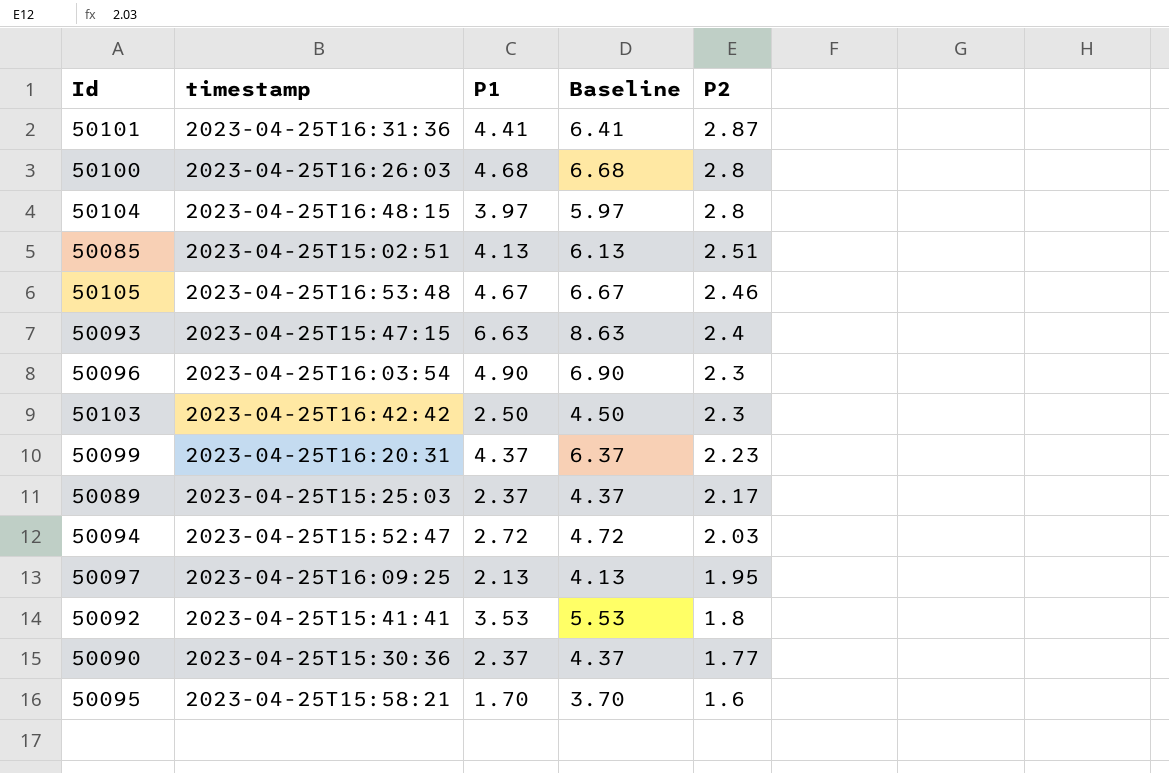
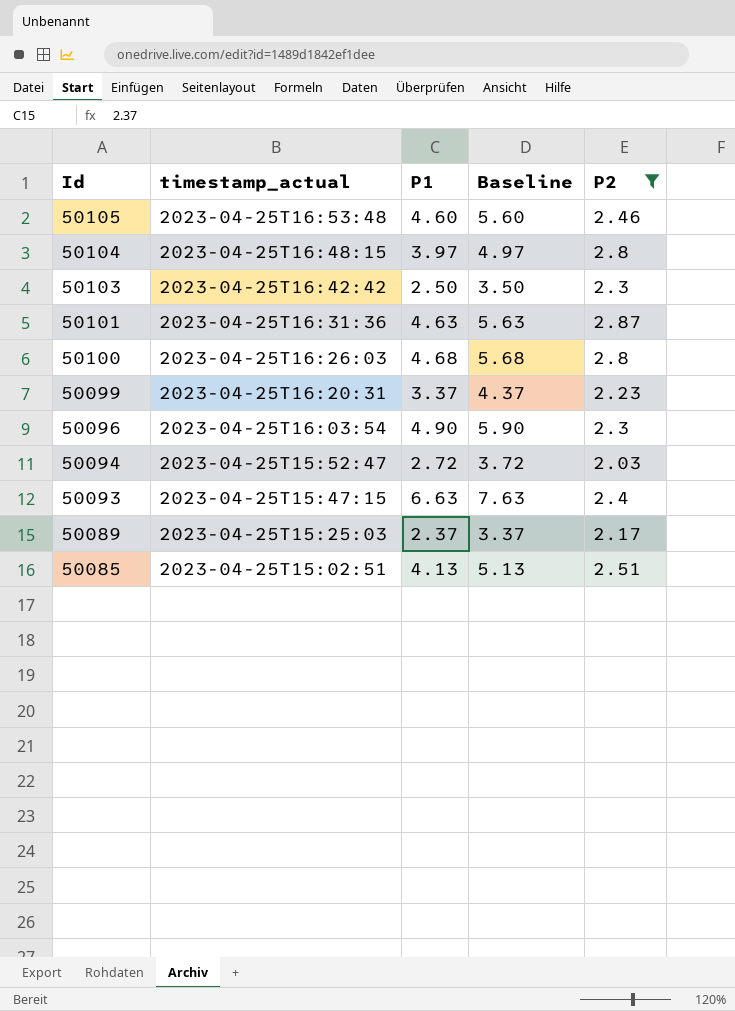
filter: none -> P2 >= 2.03
row order: P2 descending -> Id descending
column name: timestamp -> timestamp_actual
column Baseline | formula: [P1] + 2 -> [P1] + 1
50105 | P1: 4.67 -> 4.60
50101 | P1: 4.41 -> 4.63
50099 | P1: 4.37 -> 3.37

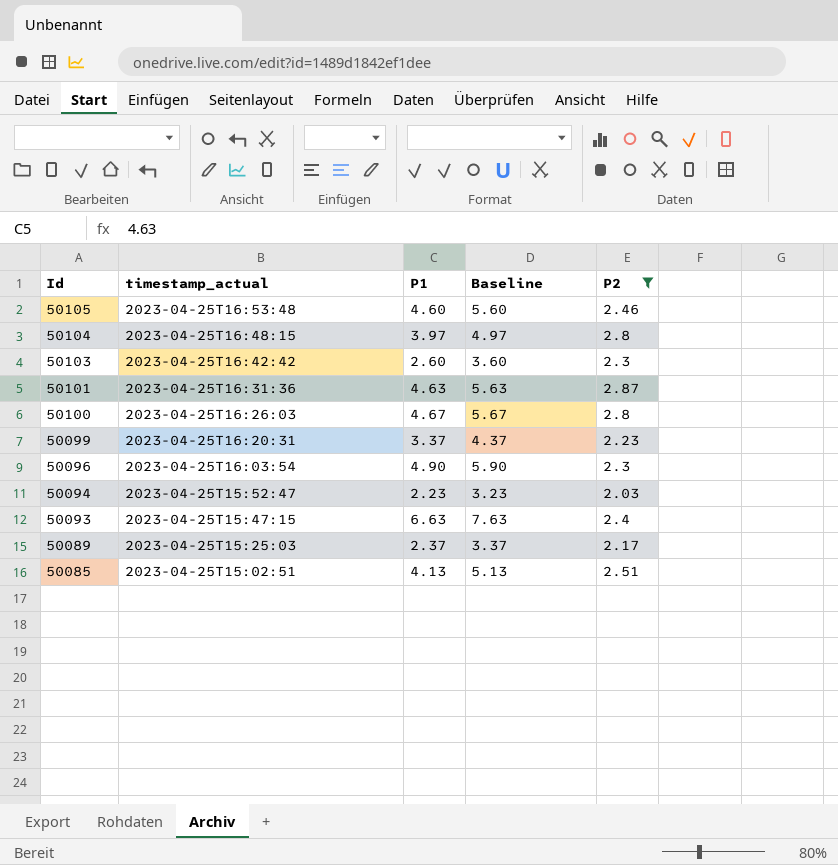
50103 | P1: 2.50 -> 2.60
50103 | Baseline: 3.50 -> 3.60
50100 | P1: 4.68 -> 4.67
50100 | Baseline: 5.68 -> 5.67
50094 | P1: 2.72 -> 2.23
50094 | Baseline: 3.72 -> 3.23

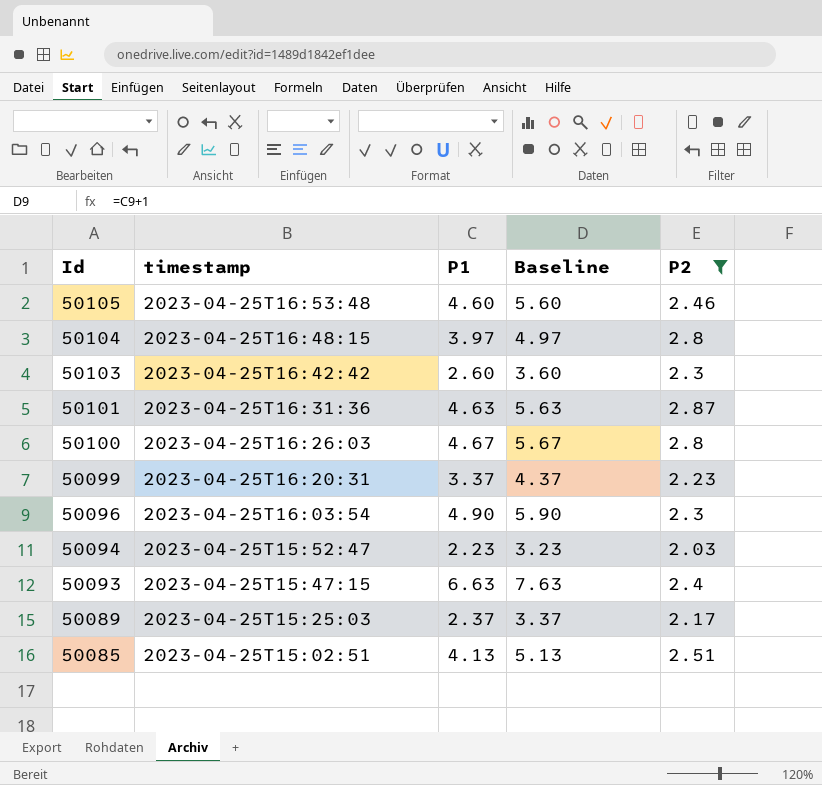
column name: timestamp_actual -> timestamp

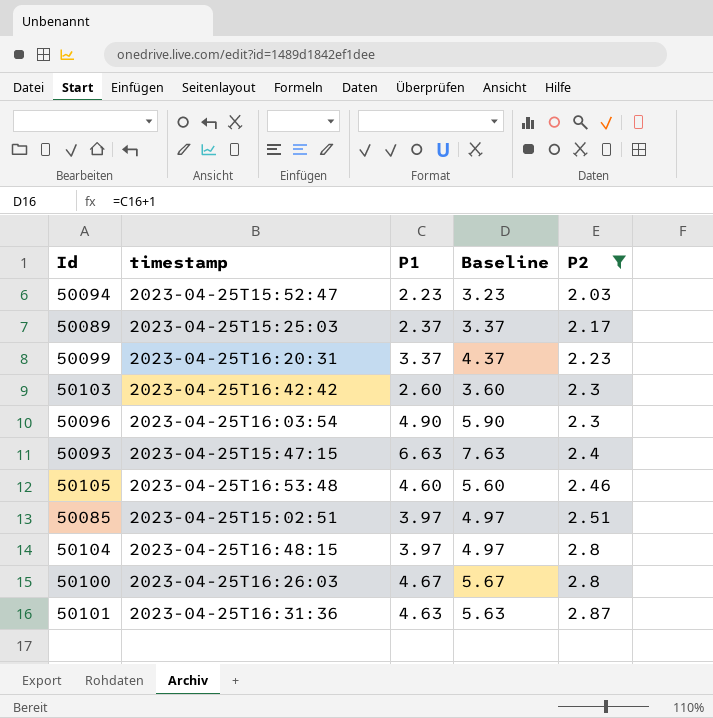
row order: Id descending -> P2 ascending
50085 | P1: 4.13 -> 3.97
50085 | Baseline: 5.13 -> 4.97

